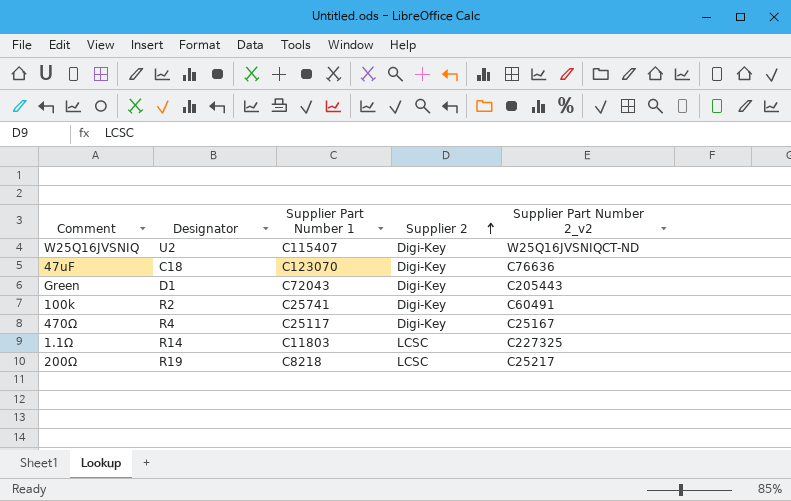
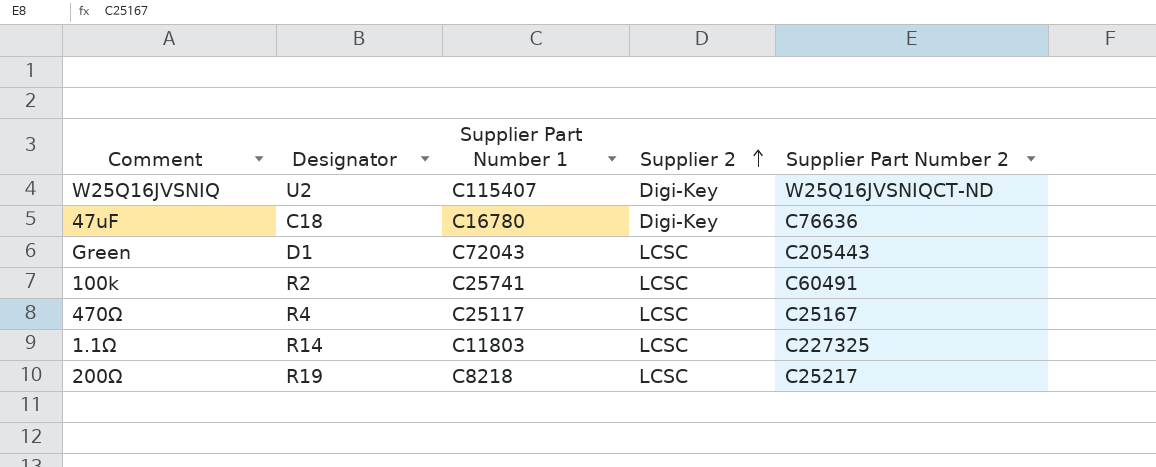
column name: Supplier Part Number 2_v2 -> Supplier Part Number 2
47uF | Supplier Part Number 1: C123070 -> C16780
Green | Supplier 2: Digi-Key -> LCSC
100k | Supplier 2: Digi-Key -> LCSC
470Ω | Supplier 2: Digi-Key -> LCSC

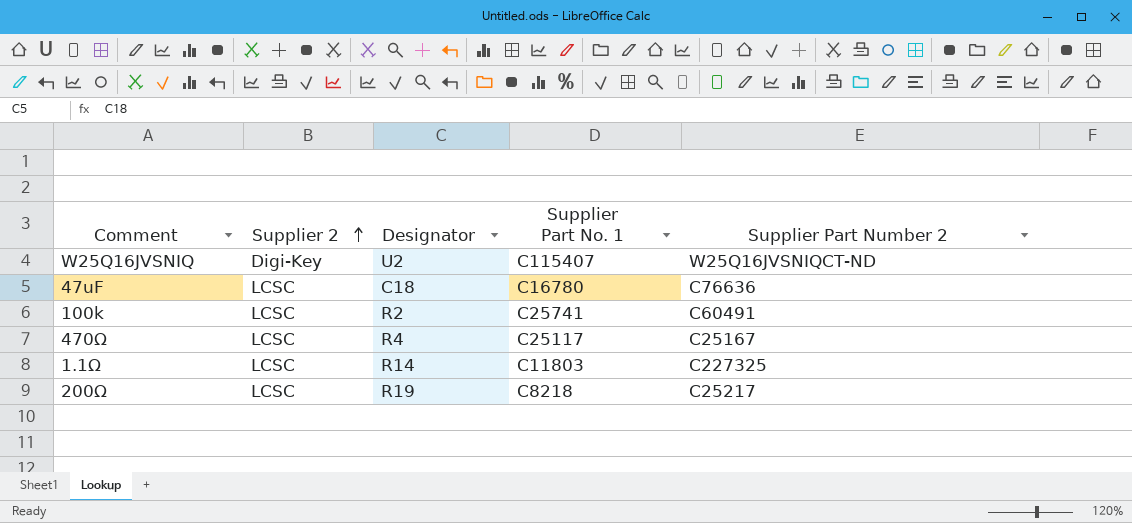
column Supplier 2 | position: 4 -> 2
column name: Supplier Part Number 1 -> Supplier Part No. 1
row Green: D1 | C72043 | LCSC | C205443 -> none
47uF | Supplier 2: Digi-Key -> LCSC

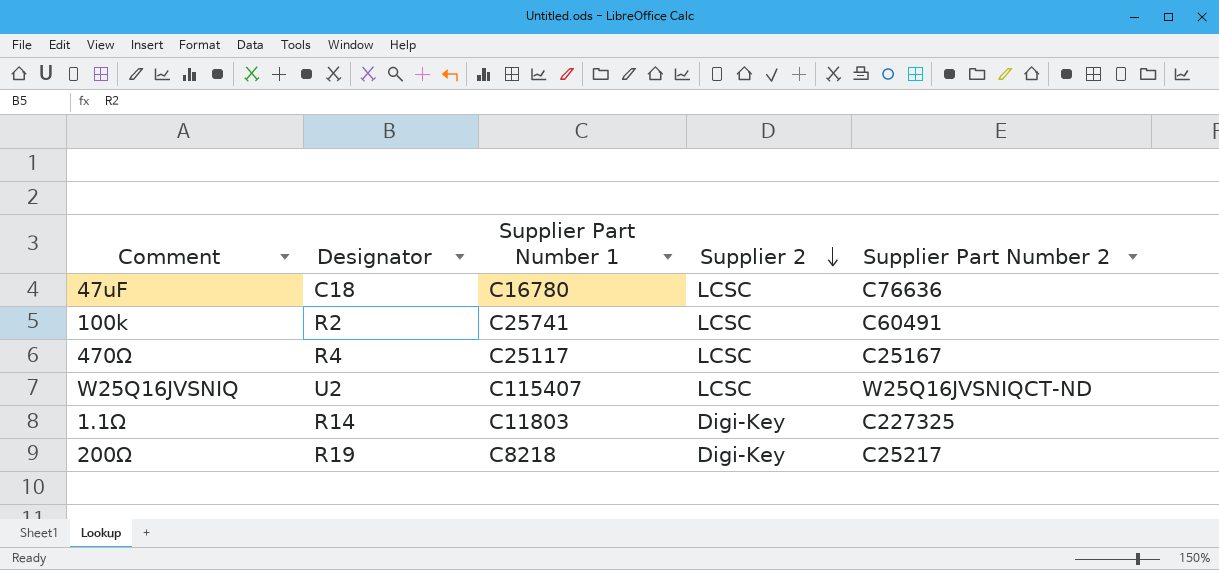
row order: Supplier 2 ascending -> Supplier 2 descending
column name: Supplier Part No. 1 -> Supplier Part Number 1
column Supplier 2 | position: 2 -> 4
W25Q16JVSNIQ | Supplier 2: Digi-Key -> LCSC
1.1Ω | Supplier 2: LCSC -> Digi-Key
200Ω | Supplier 2: LCSC -> Digi-Key

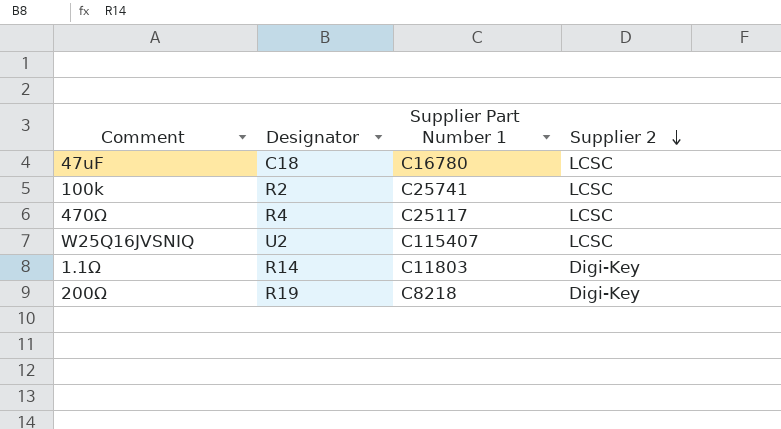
column Supplier Part Number 2 | position: 5 -> none

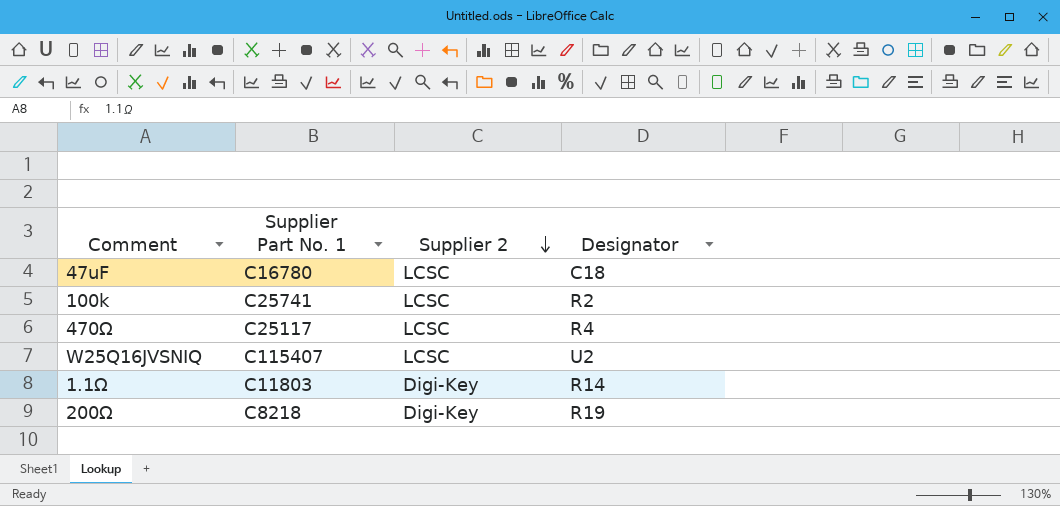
column name: Supplier Part Number 1 -> Supplier Part No. 1
column Designator | position: 2 -> 4

